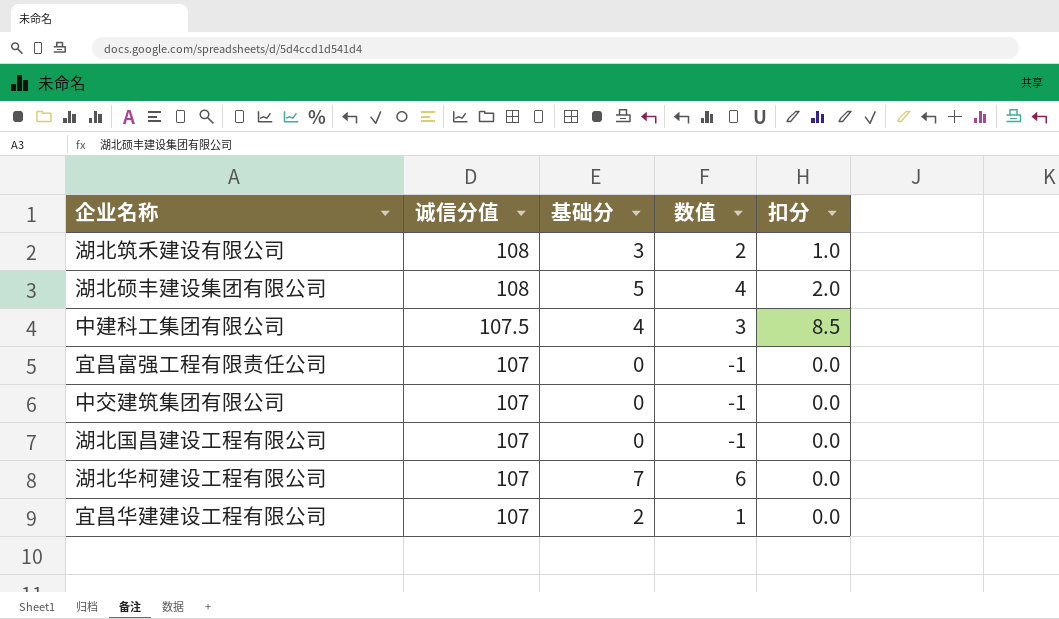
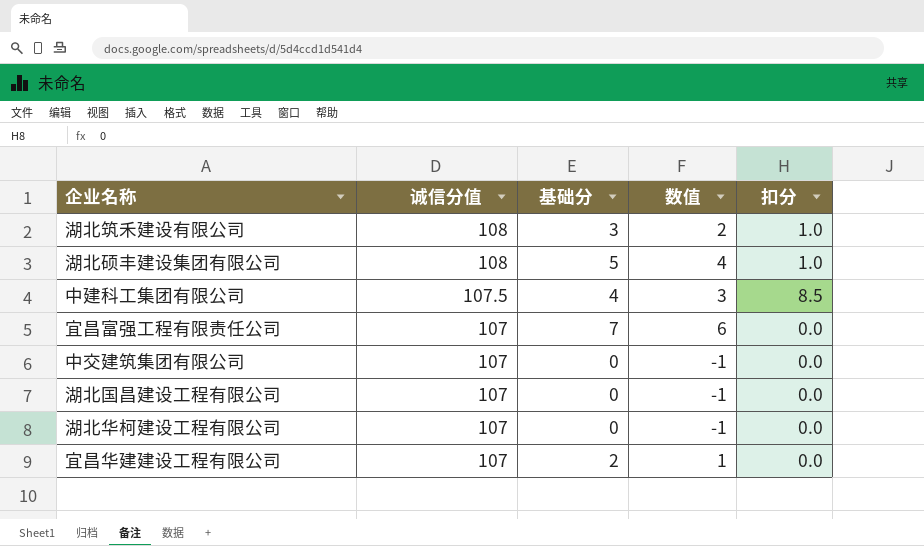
湖北硕丰建设集团有限公司 | 扣分: 2.0 -> 1.0
宜昌富强工程有限责任公司 | 基础分: 0 -> 7
宜昌富强工程有限责任公司 | 数值: -1 -> 6
湖北华柯建设工程有限公司 | 基础分: 7 -> 0
湖北华柯建设工程有限公司 | 数值: 6 -> -1

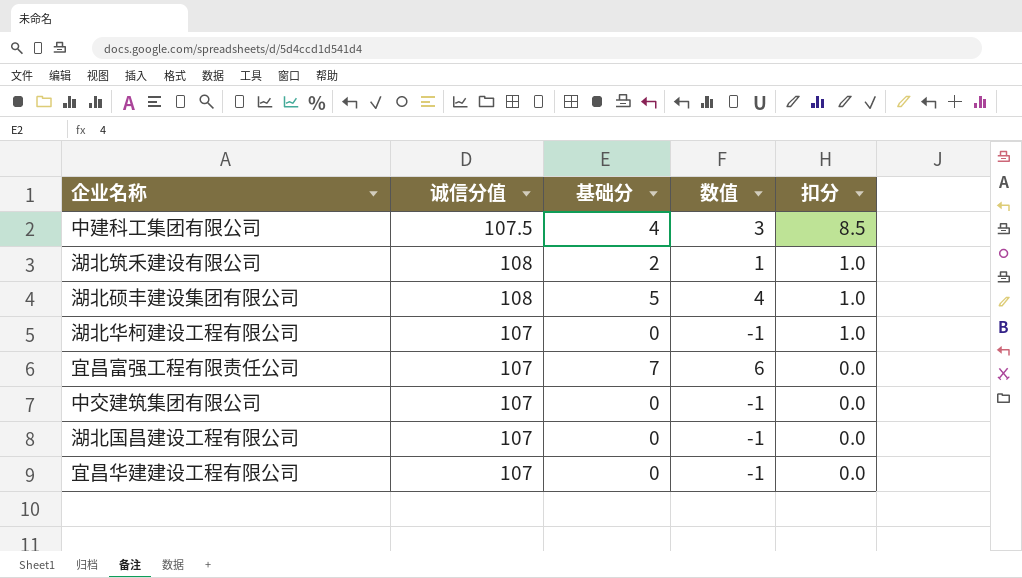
row order: 诚信分值 descending -> 扣分 descending
湖北筑禾建设有限公司 | 基础分: 3 -> 2
湖北筑禾建设有限公司 | 数值: 2 -> 1
湖北华柯建设工程有限公司 | 扣分: 0.0 -> 1.0
宜昌华建建设工程有限公司 | 基础分: 2 -> 0
宜昌华建建设工程有限公司 | 数值: 1 -> -1

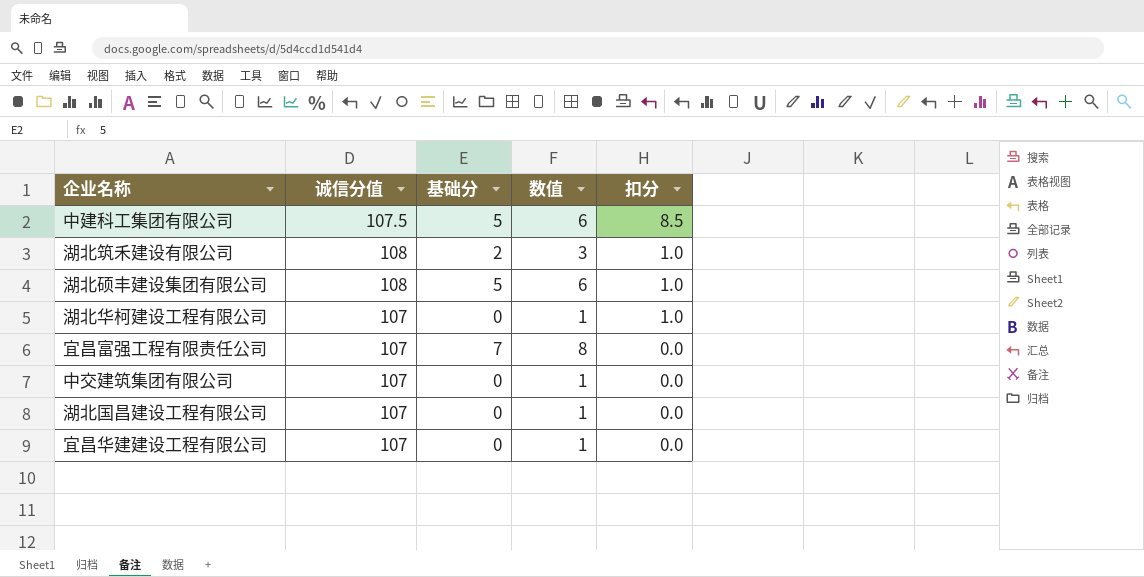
column 数值 | formula: [基础分] - 1 -> [基础分] + 1
中建科工集团有限公司 | 基础分: 4 -> 5

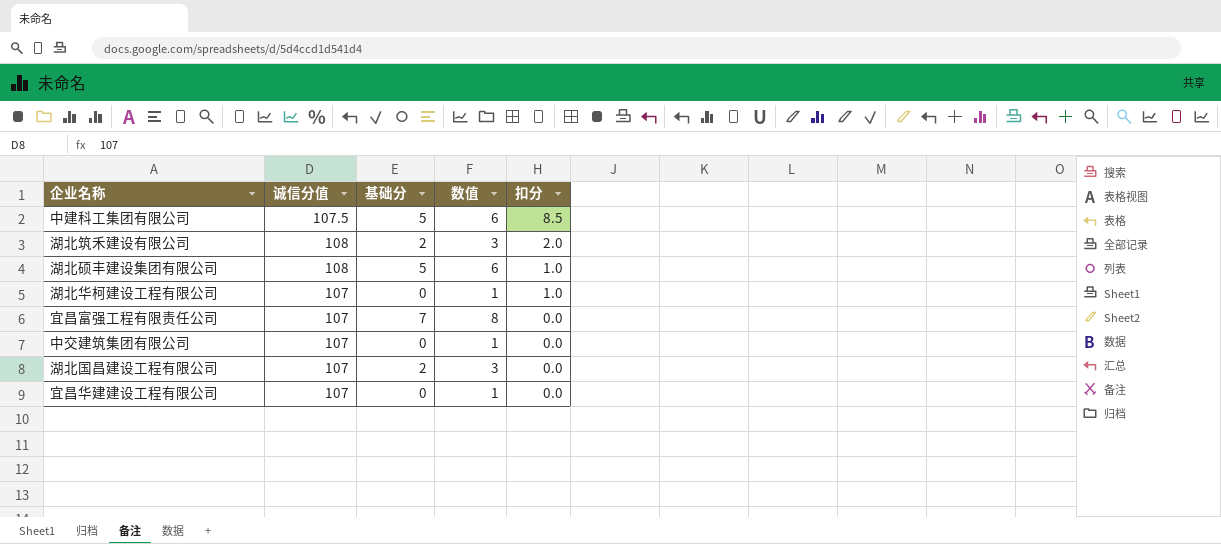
湖北筑禾建设有限公司 | 扣分: 1.0 -> 2.0
湖北国昌建设工程有限公司 | 基础分: 0 -> 2
湖北国昌建设工程有限公司 | 数值: 1 -> 3

